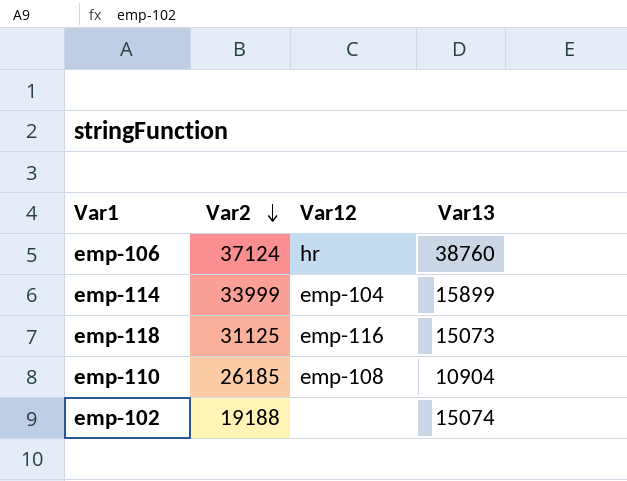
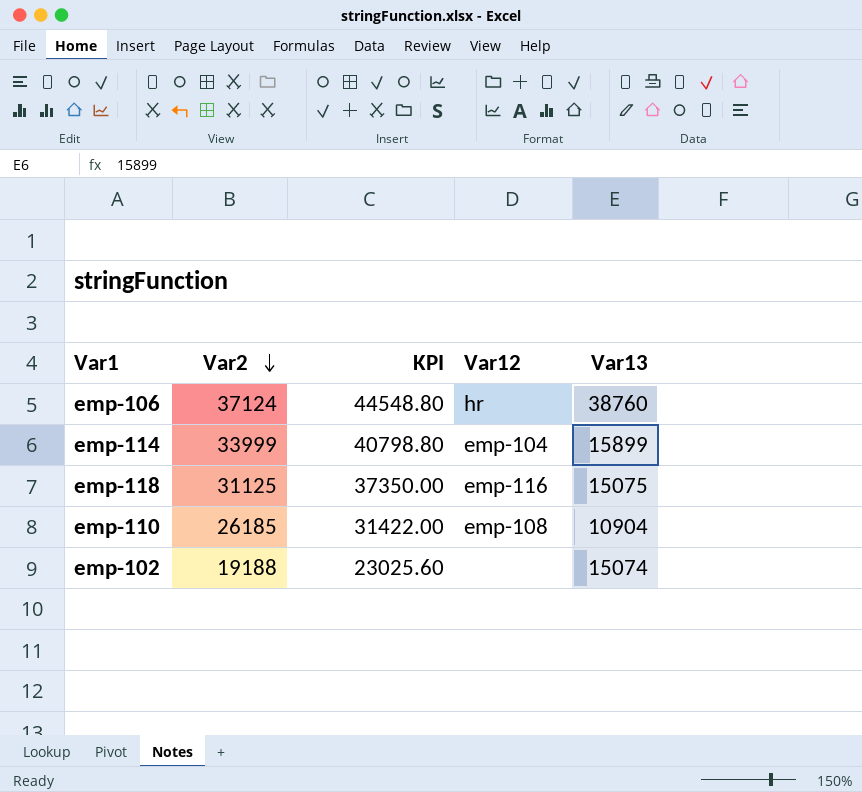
column KPI | formula: none -> [Var2] * 1.2
emp-118 | Var13: 15073 -> 15075

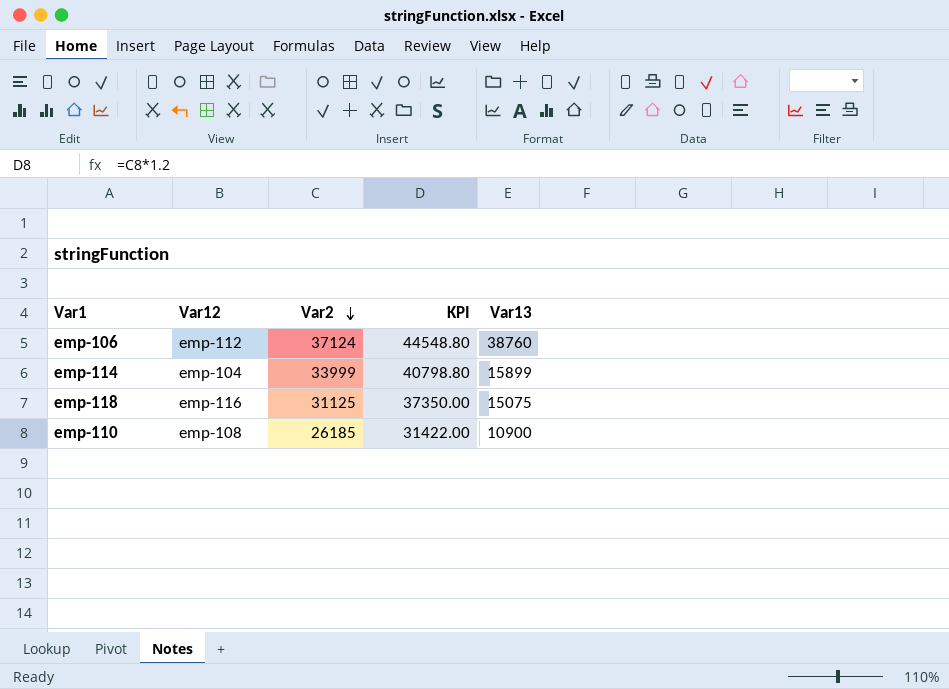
column Var12 | position: 4 -> 2
row emp-102: 19188 | 23025.60 | none | 15074 -> none
emp-106 | Var12: hr -> emp-112
emp-110 | Var13: 10904 -> 10900

